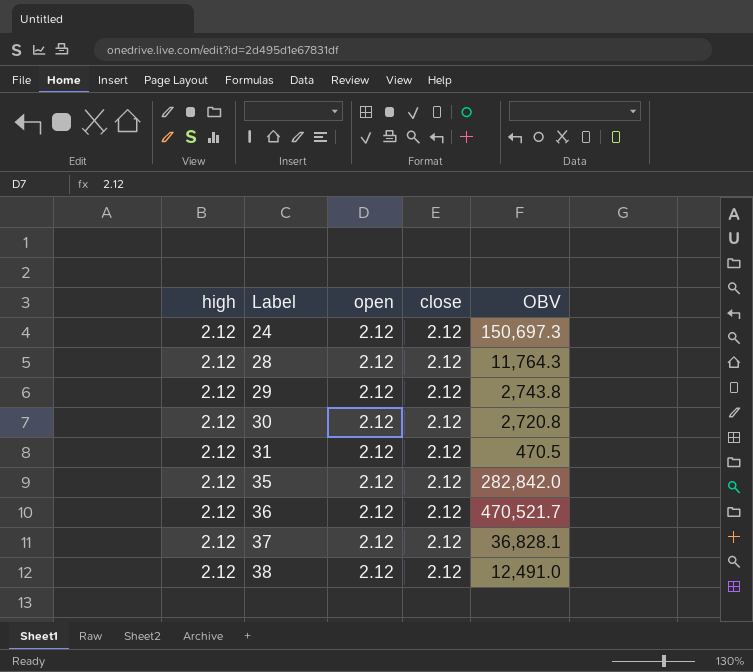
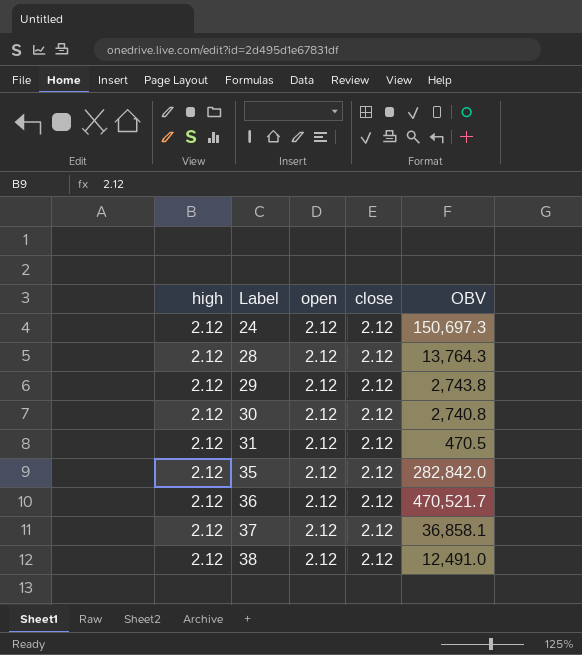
28 | OBV: 11,764.3 -> 13,764.3
30 | OBV: 2,720.8 -> 2,740.8
37 | OBV: 36,828.1 -> 36,858.1

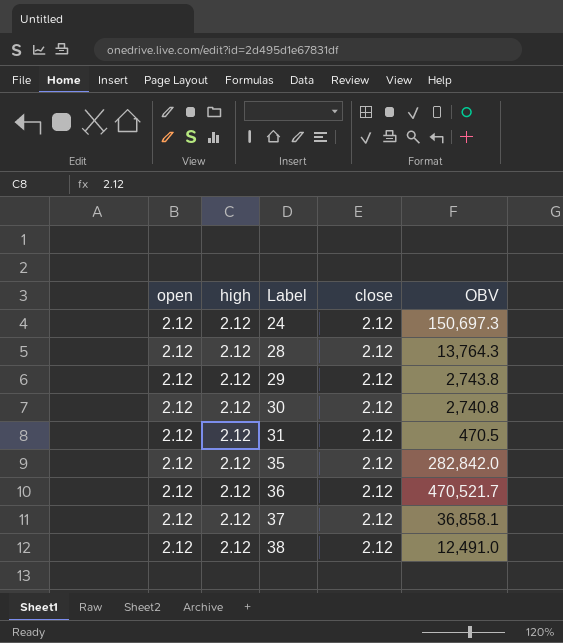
column open | position: 3 -> 1

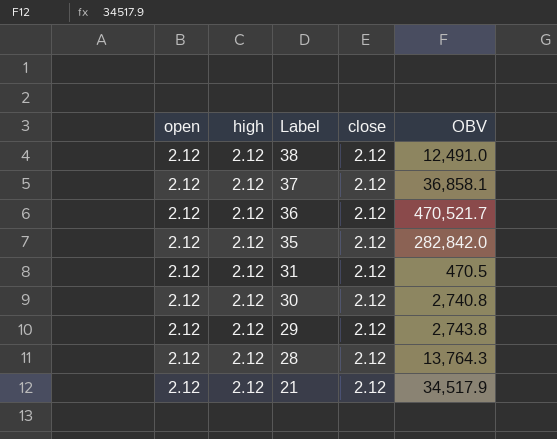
row order: Label ascending -> Label descending
row 24: 2.12 | 2.12 | 2.12 | 150,697.3 -> none
row 21: none -> 2.12 | 2.12 | 2.12 | 34,517.9

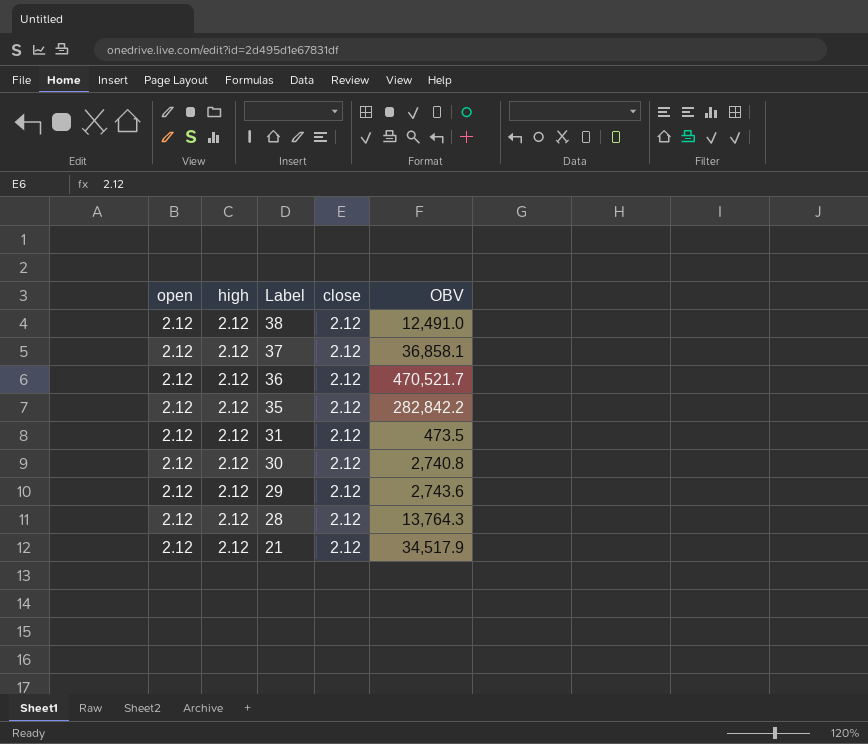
35 | OBV: 282,842.0 -> 282,842.2
31 | OBV: 470.5 -> 473.5
29 | OBV: 2,743.8 -> 2,743.6

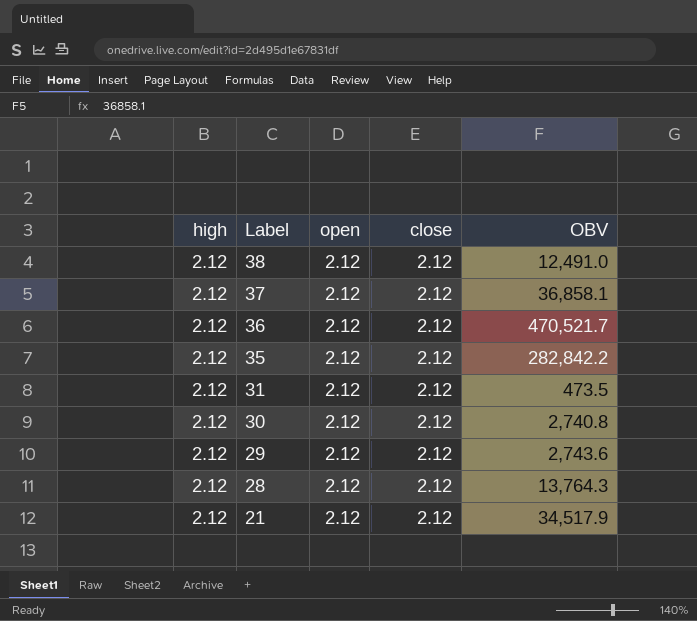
column open | position: 1 -> 3

